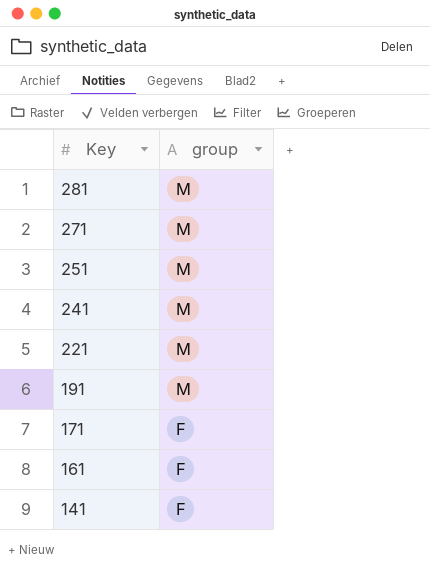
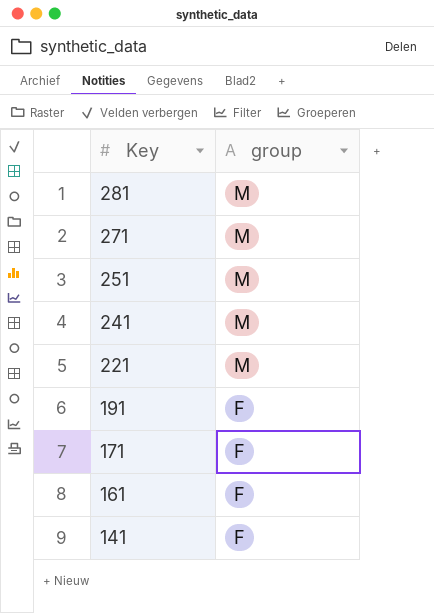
191 | group: M -> F

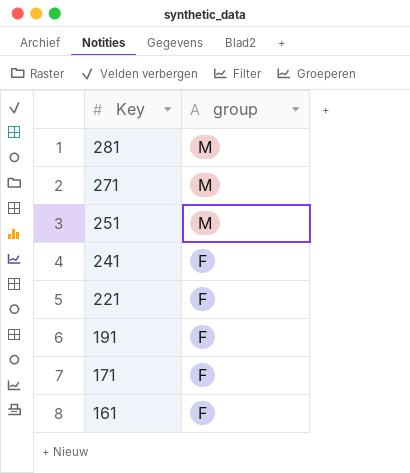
row 141: F -> none
241 | group: M -> F
221 | group: M -> F

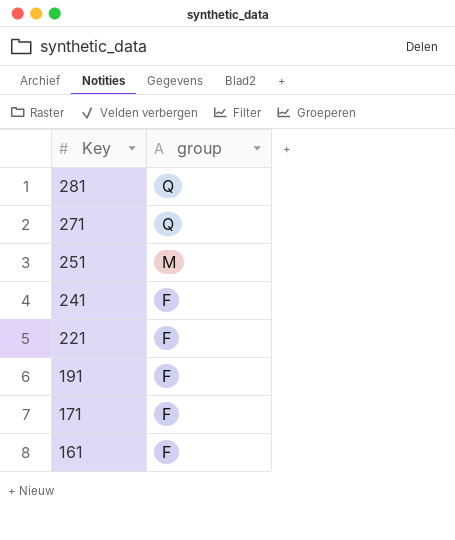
281 | group: M -> Q
271 | group: M -> Q

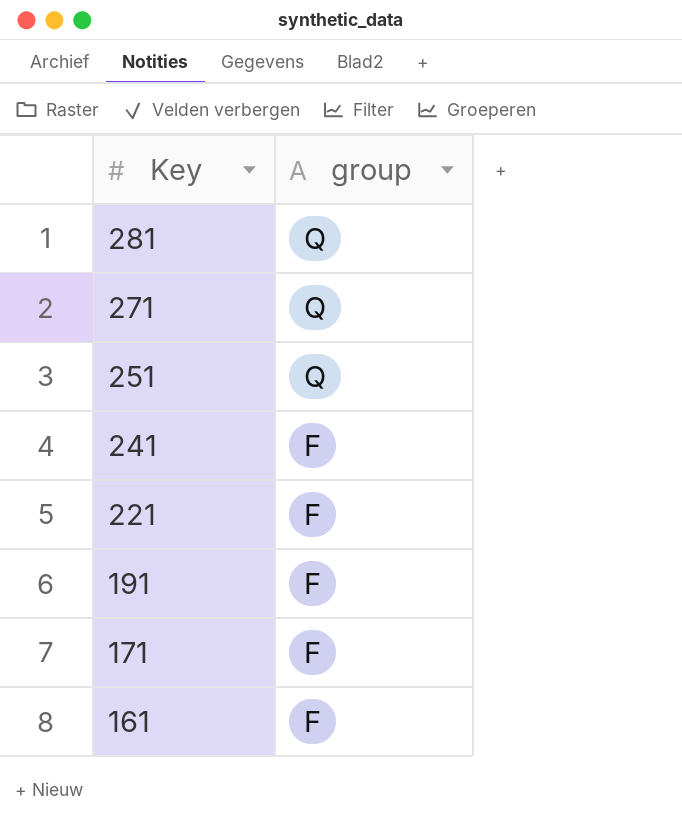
251 | group: M -> Q

